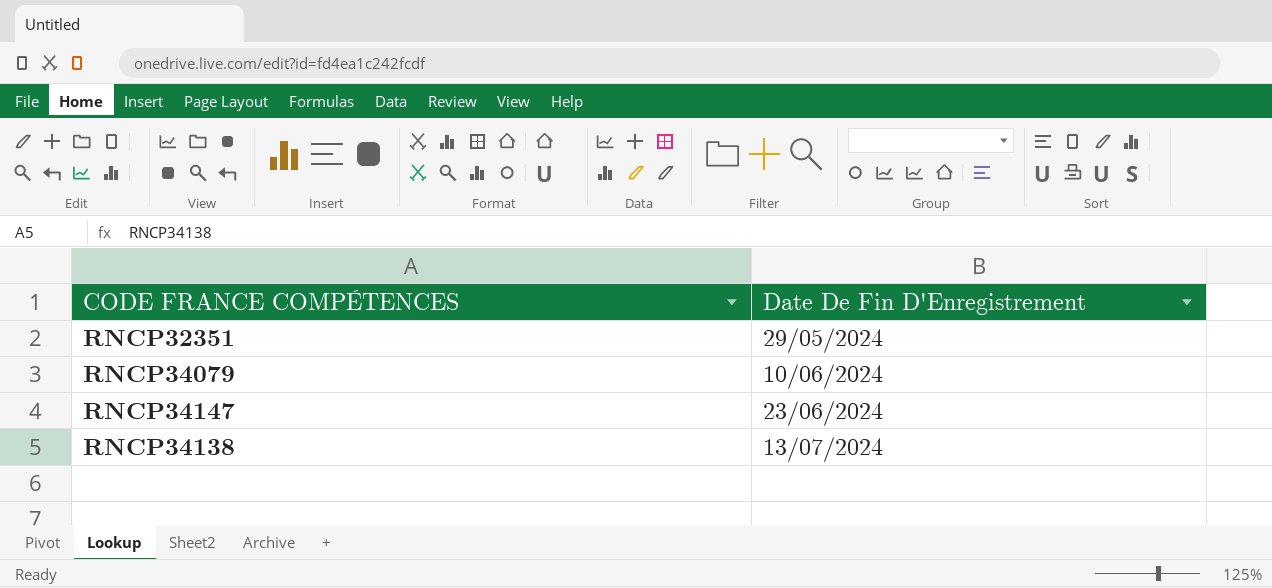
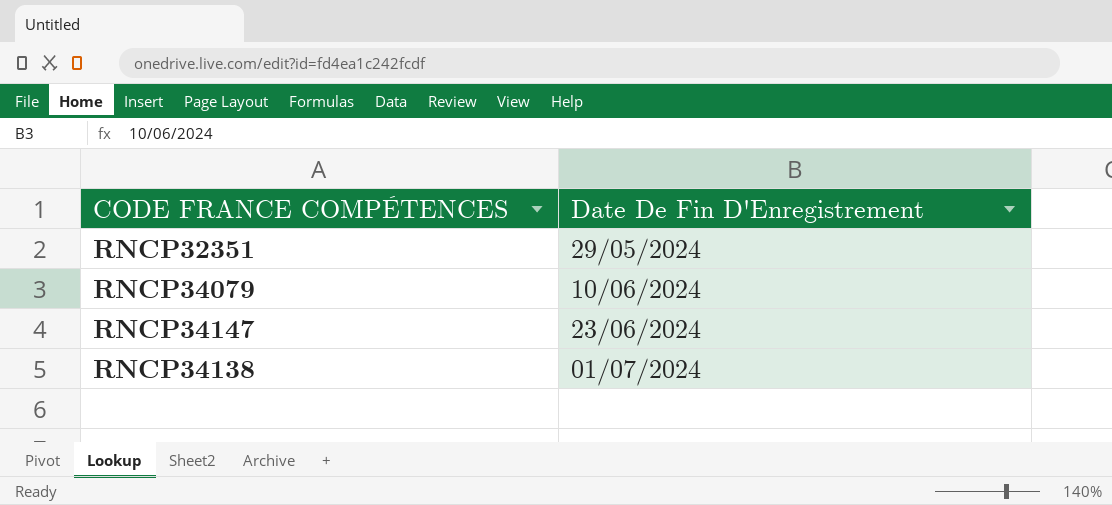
RNCP34138 | Date De Fin D'Enregistrement: 13/07/2024 -> 01/07/2024

